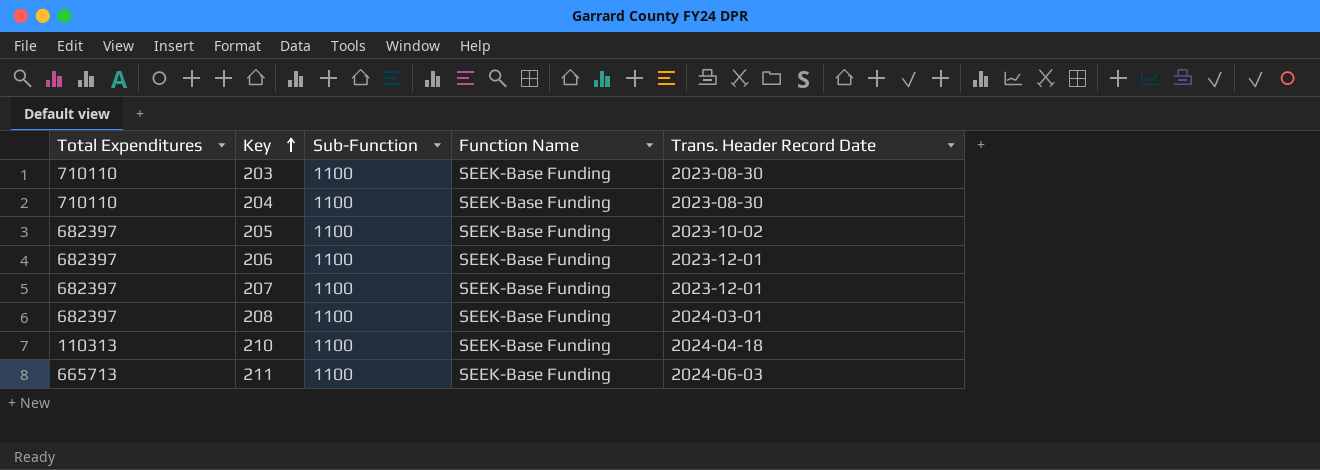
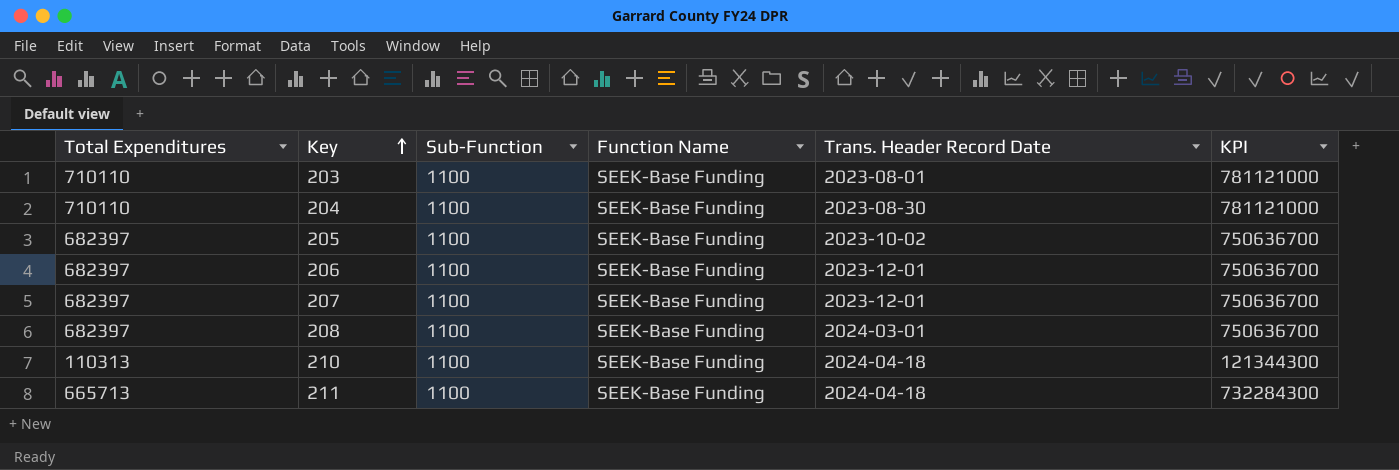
column KPI | formula: none -> [Total Expenditures] * [Sub-Function]
203 | Trans. Header Record Date: 2023-08-30 -> 2023-08-01
211 | Trans. Header Record Date: 2024-06-03 -> 2024-04-18

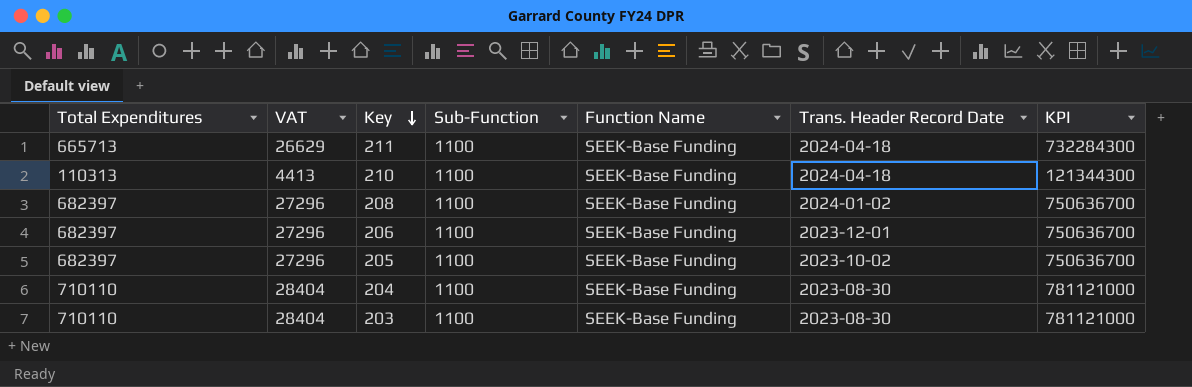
row order: Key ascending -> Key descending
column VAT | formula: none -> [Total Expenditures] * 0.04
row 207: 682397 | 1100 | SEEK-Base Funding | 2023-12-01 | 750636700 -> none
208 | Trans. Header Record Date: 2024-03-01 -> 2024-01-02
203 | Trans. Header Record Date: 2023-08-01 -> 2023-08-30

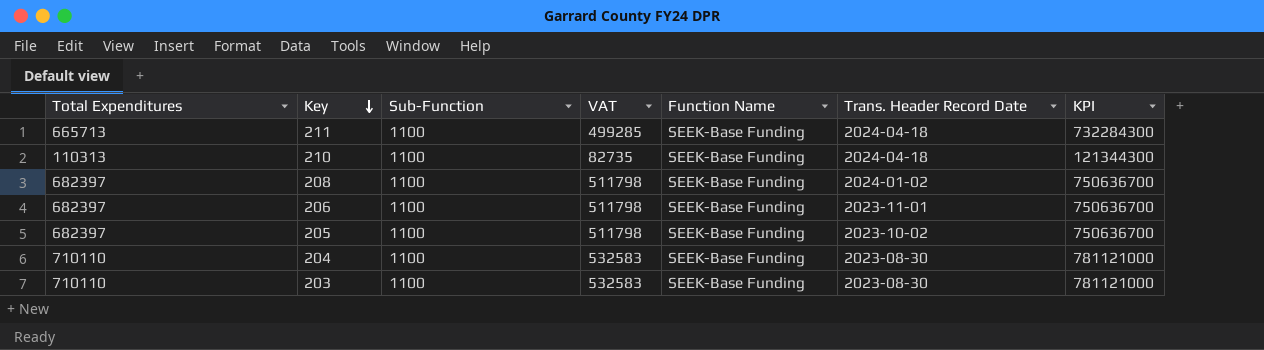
column VAT | formula: [Total Expenditures] * 0.04 -> [Total Expenditures] * 0.75
column VAT | position: 2 -> 4
206 | Trans. Header Record Date: 2023-12-01 -> 2023-11-01

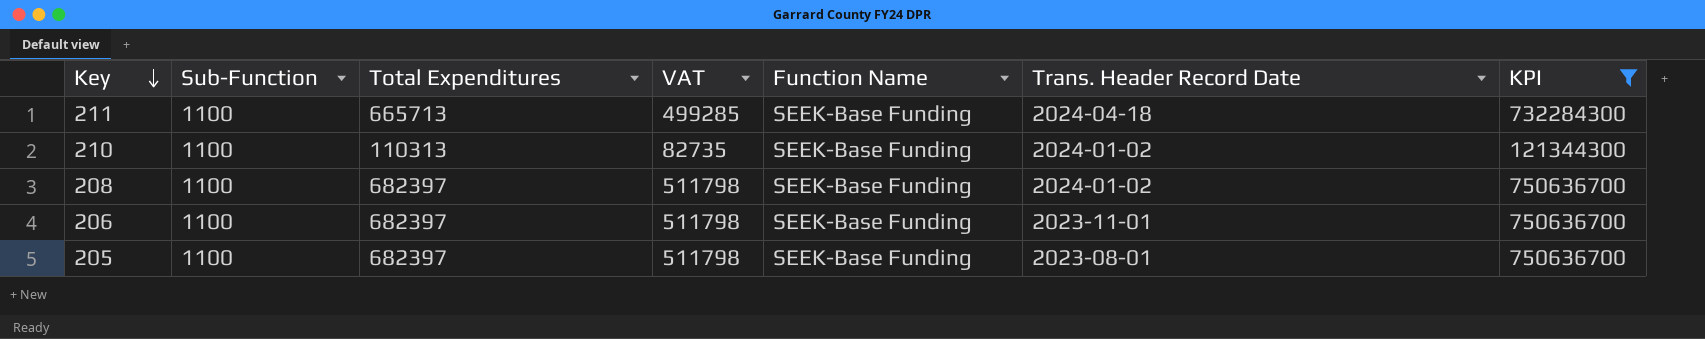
filter: none -> KPI != 781121000
column Total Expenditures | position: 1 -> 3
210 | Trans. Header Record Date: 2024-04-18 -> 2024-01-02
205 | Trans. Header Record Date: 2023-10-02 -> 2023-08-01

